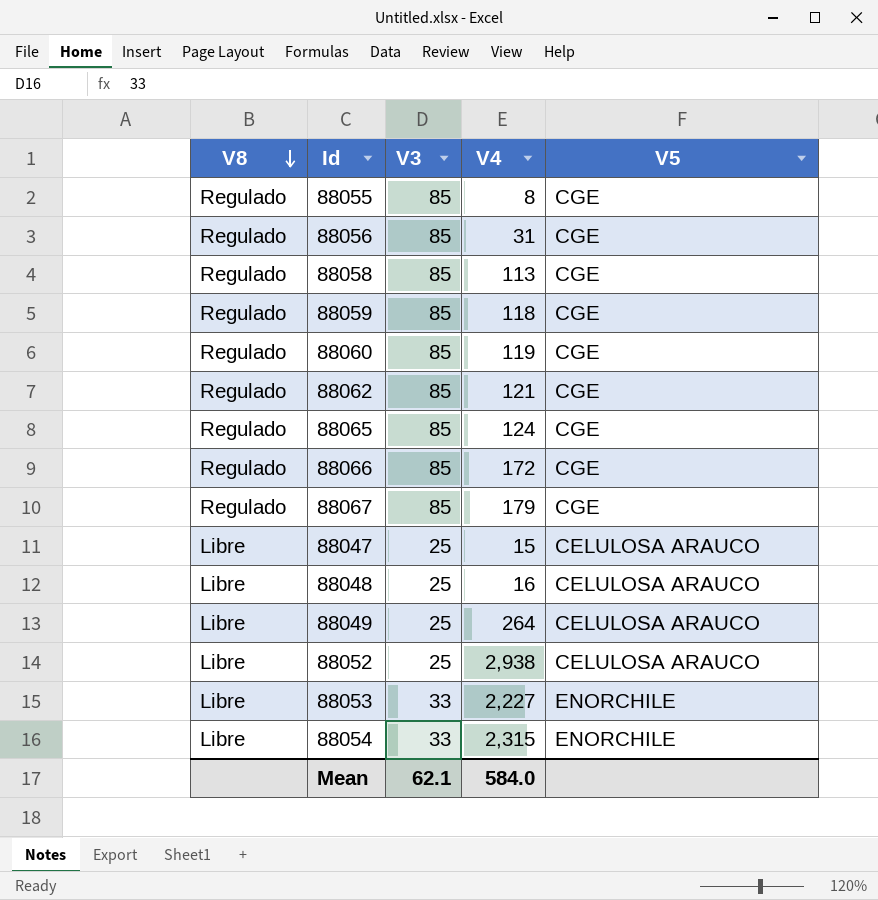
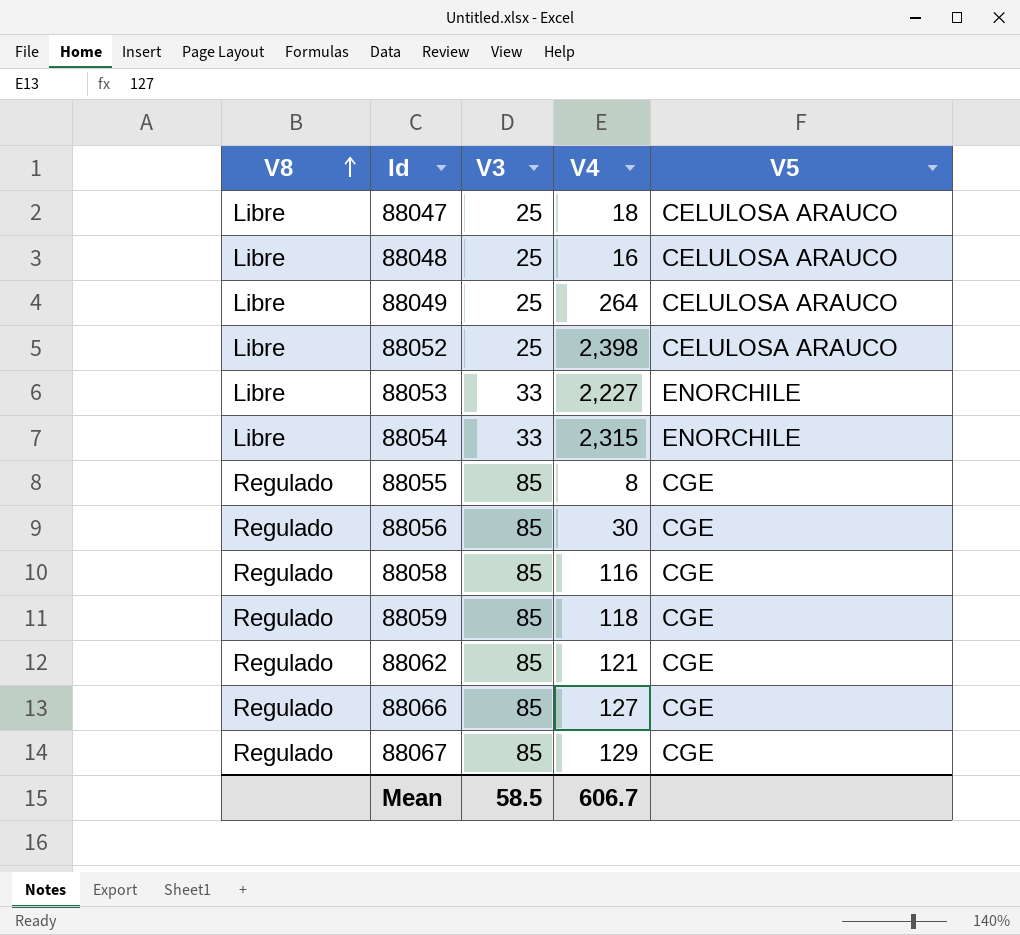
row order: V8 descending -> V8 ascending
row 88060: Regulado | 85 | 119 | CGE -> none
row 88065: Regulado | 85 | 124 | CGE -> none
88047 | V4: 15 -> 18
88052 | V4: 2,938 -> 2,398
88056 | V4: 31 -> 30
88058 | V4: 113 -> 116
88066 | V4: 172 -> 127
88067 | V4: 179 -> 129
Mean | V3: 62.1 -> 58.5
Mean | V4: 584.0 -> 606.7

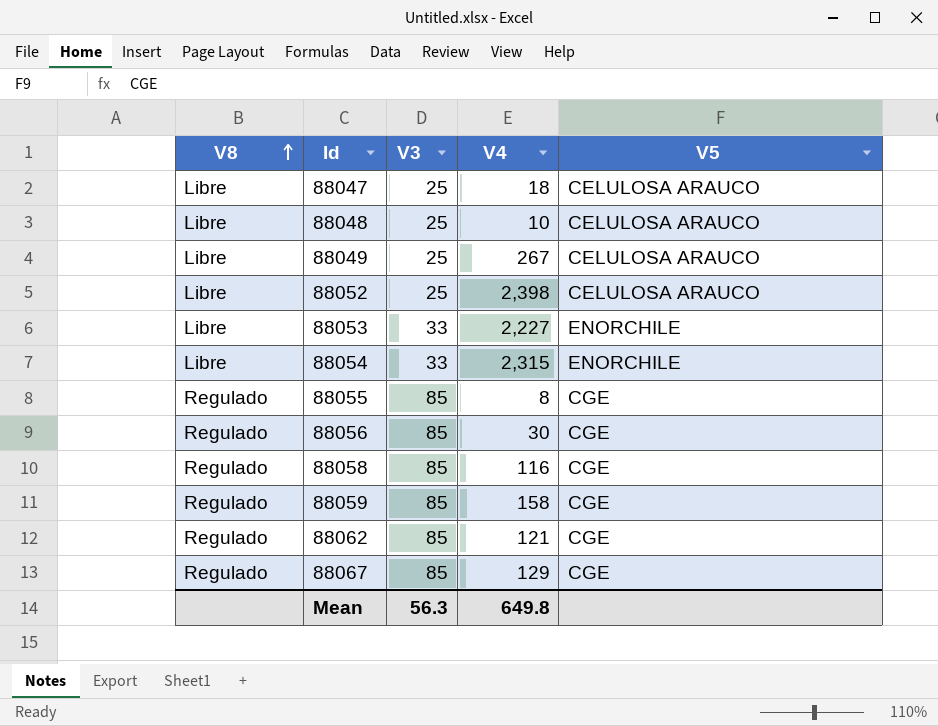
row 88066: Regulado | 85 | 127 | CGE -> none
88048 | V4: 16 -> 10
88049 | V4: 264 -> 267
88059 | V4: 118 -> 158
Mean | V3: 58.5 -> 56.3
Mean | V4: 606.7 -> 649.8

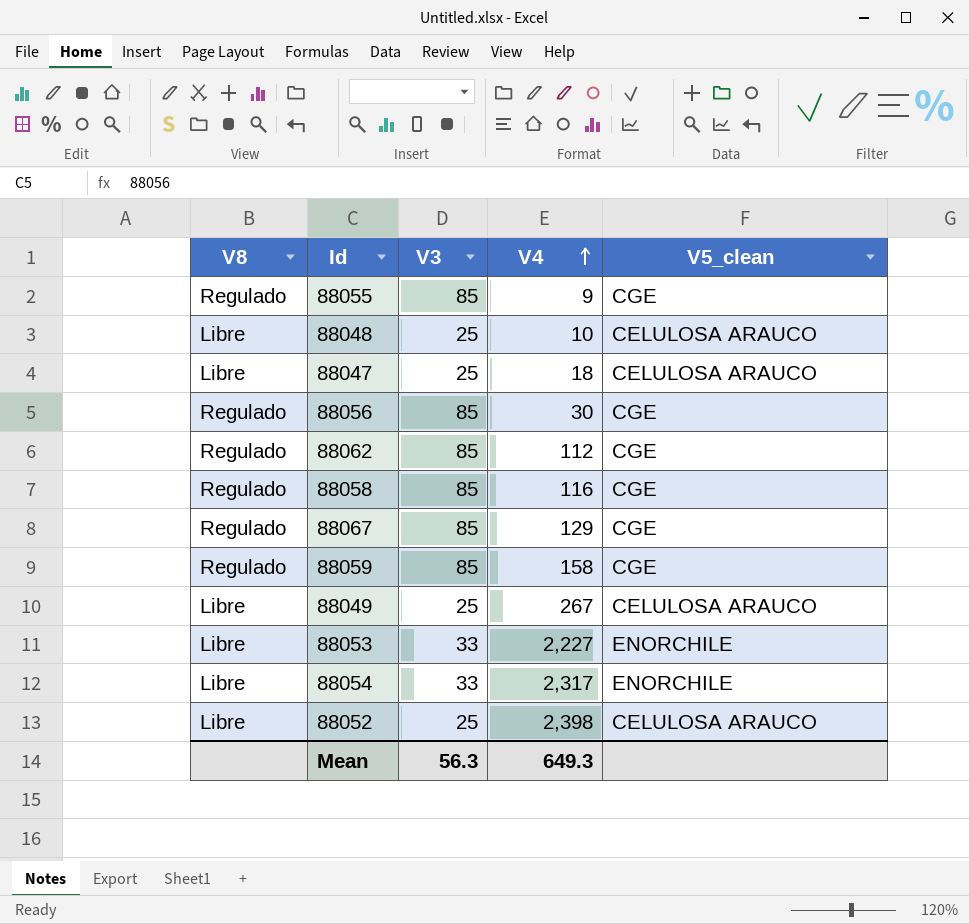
row order: V8 ascending -> V4 ascending
column name: V5 -> V5_clean
88055 | V4: 8 -> 9
88062 | V4: 121 -> 112
88054 | V4: 2,315 -> 2,317
Mean | V4: 649.8 -> 649.3

